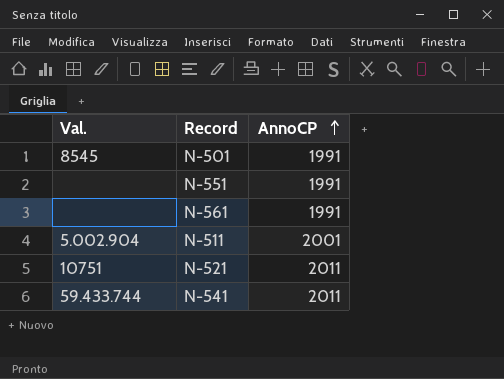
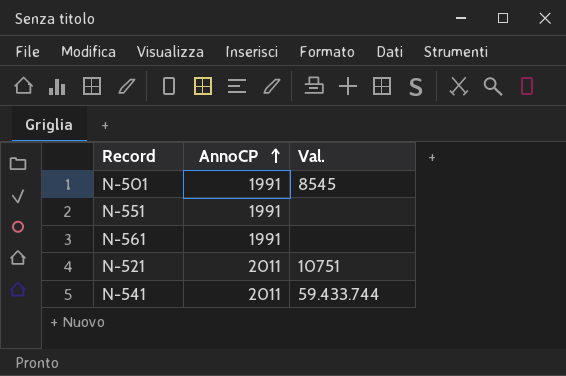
column Val. | position: 1 -> 3
row N-511: 5.002.904 | 2001 -> none

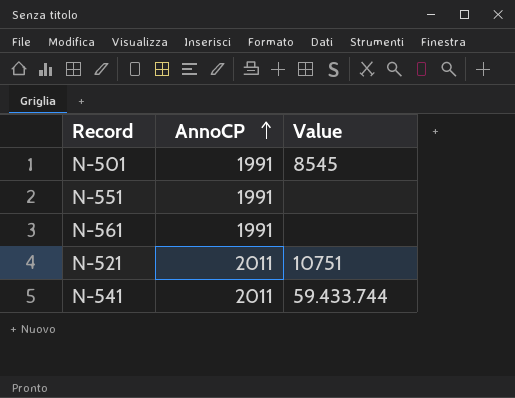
column name: Val. -> Value

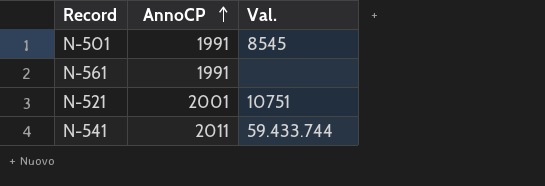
column name: Value -> Val.
row N-551: 1991 | none -> none
N-521 | AnnoCP: 2011 -> 2001

